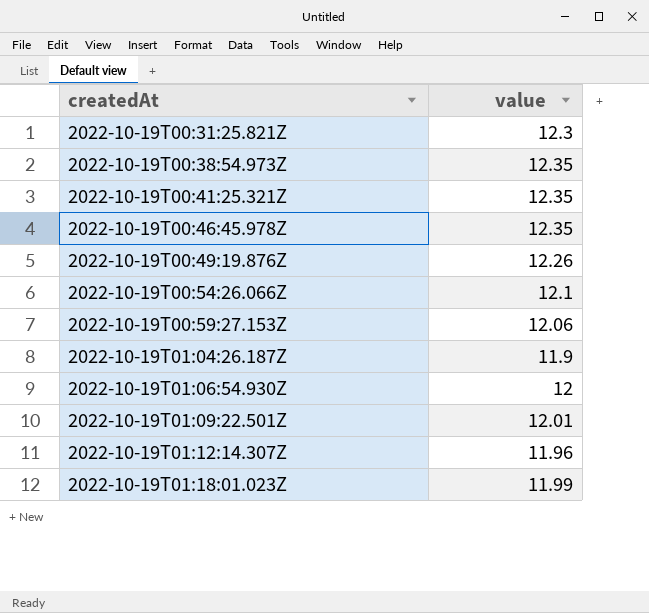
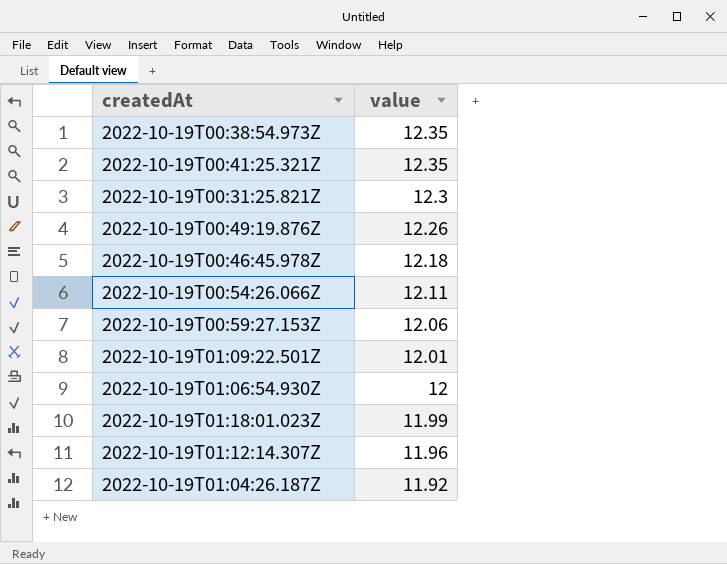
row order: createdAt ascending -> value descending
2022-10-19T00:46:45.978Z | value: 12.35 -> 12.18
2022-10-19T00:54:26.066Z | value: 12.1 -> 12.11
2022-10-19T01:04:26.187Z | value: 11.9 -> 11.92

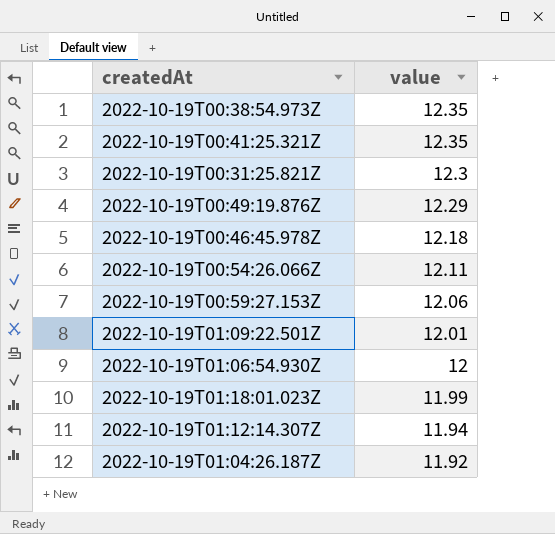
2022-10-19T00:49:19.876Z | value: 12.26 -> 12.29
2022-10-19T01:12:14.307Z | value: 11.96 -> 11.94

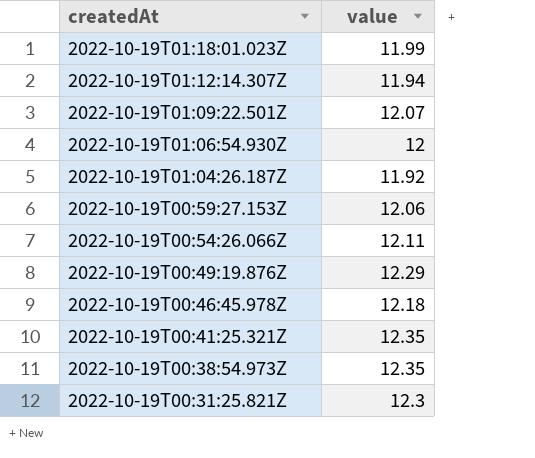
row order: value descending -> createdAt descending
2022-10-19T01:09:22.501Z | value: 12.01 -> 12.07

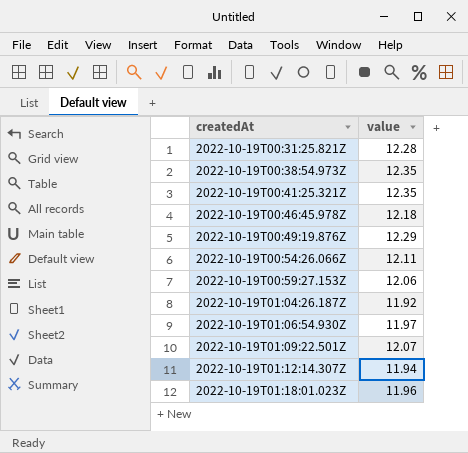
row order: createdAt descending -> createdAt ascending
2022-10-19T00:31:25.821Z | value: 12.3 -> 12.28
2022-10-19T01:06:54.930Z | value: 12 -> 11.97
2022-10-19T01:18:01.023Z | value: 11.99 -> 11.96

